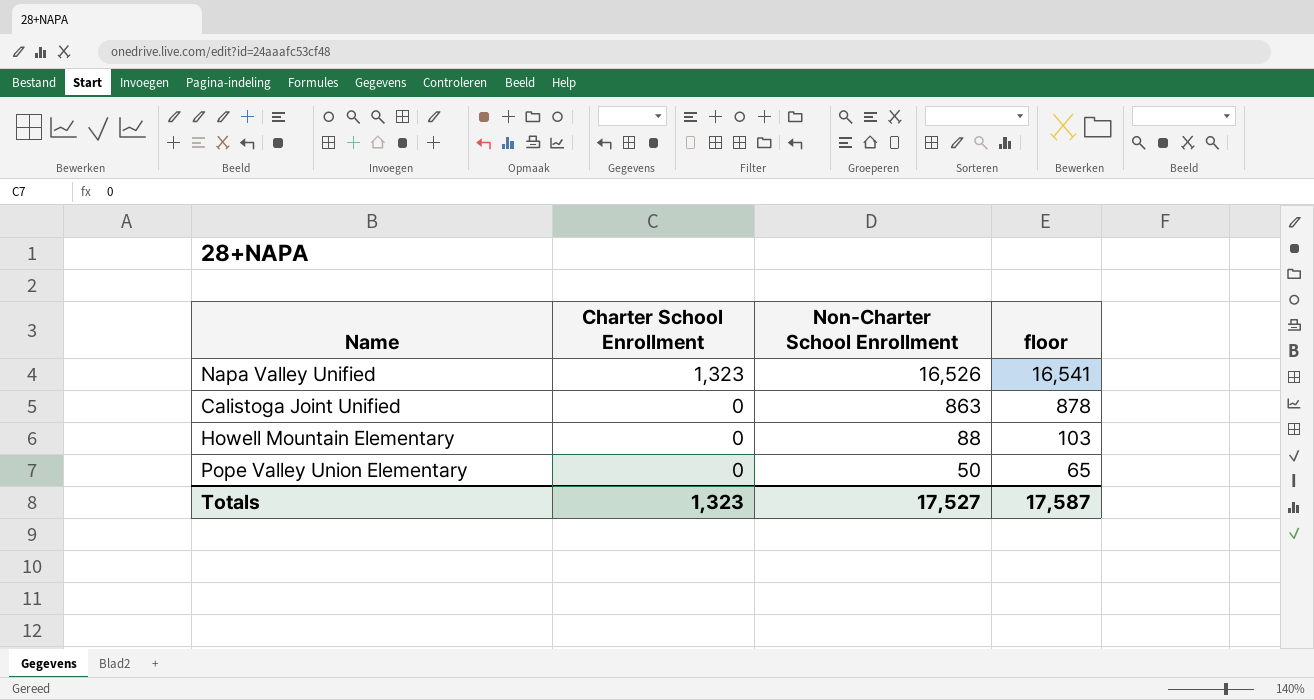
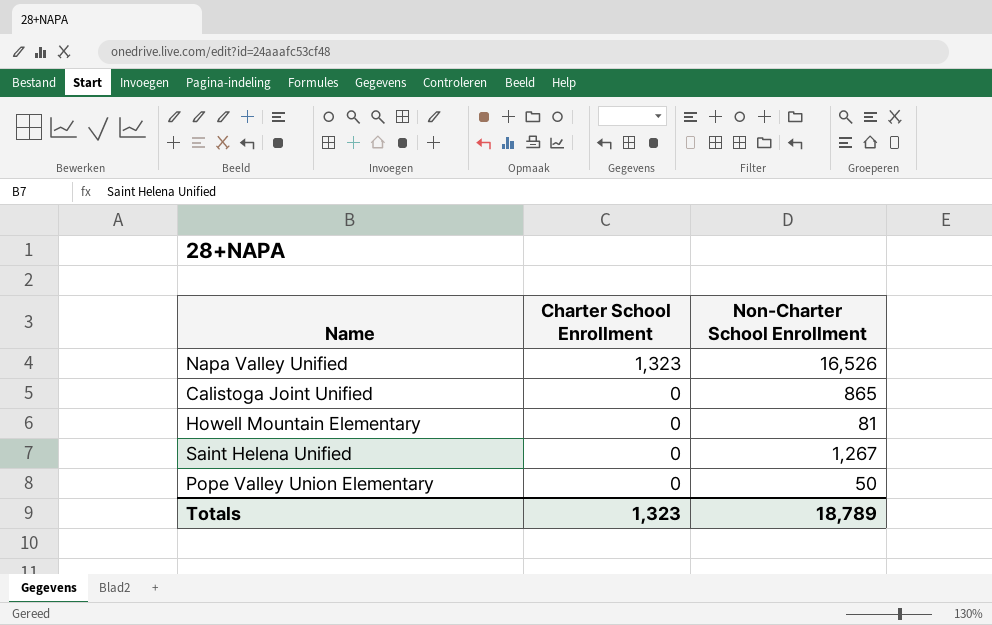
column floor | formula: [Non-Charter School Enrollment] + 15 -> none
Calistoga Joint Unified | Non-Charter School Enrollment: 863 -> 865
Howell Mountain Elementary | Non-Charter School Enrollment: 88 -> 81
row Saint Helena Unified: none -> 0 | 1,267
Totals | Non-Charter School Enrollment: 17,527 -> 18,789

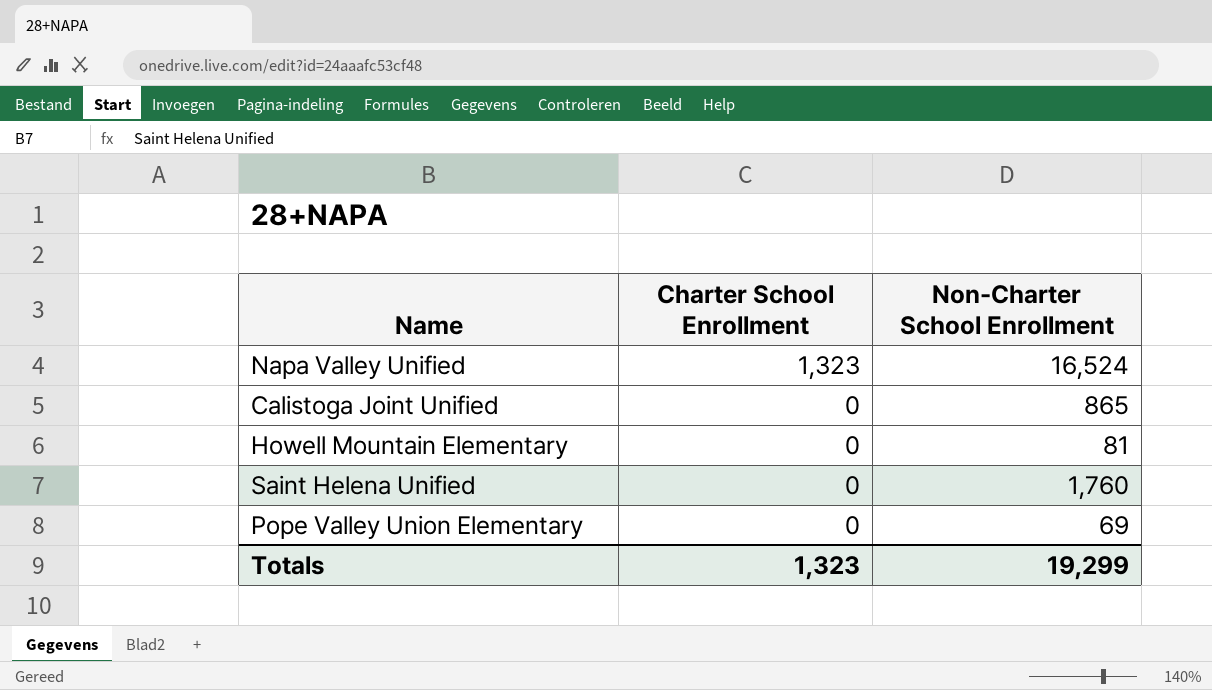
Napa Valley Unified | Non-Charter School Enrollment: 16,526 -> 16,524
Saint Helena Unified | Non-Charter School Enrollment: 1,267 -> 1,760
Pope Valley Union Elementary | Non-Charter School Enrollment: 50 -> 69
Totals | Non-Charter School Enrollment: 18,789 -> 19,299

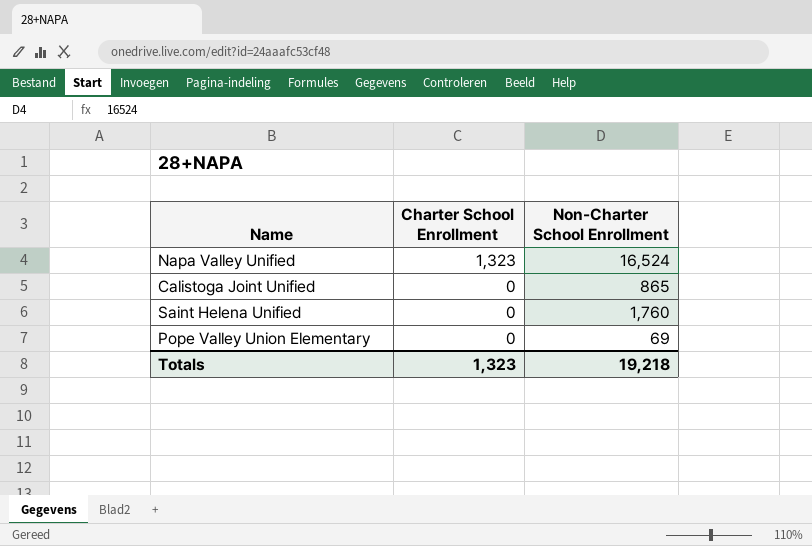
row Howell Mountain Elementary: 0 | 81 -> none
Totals | Non-Charter School Enrollment: 19,299 -> 19,218

